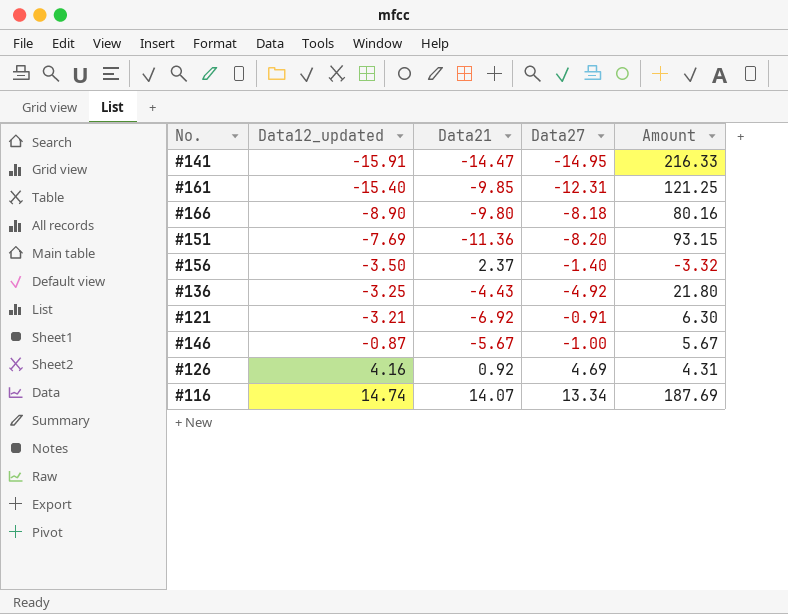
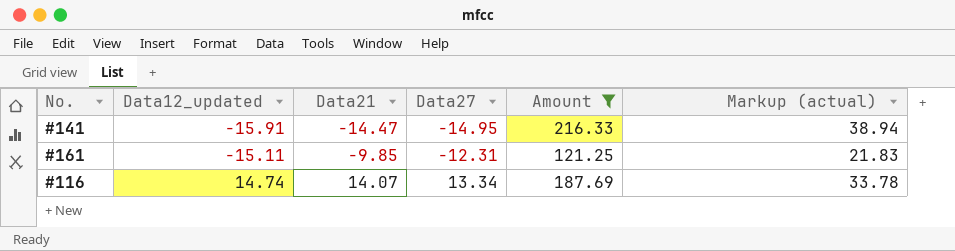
filter: none -> Amount >= 121.25
column Markup (actual) | formula: none -> [Amount] * 0.18
#161 | Data12_updated: -15.40 -> -15.11

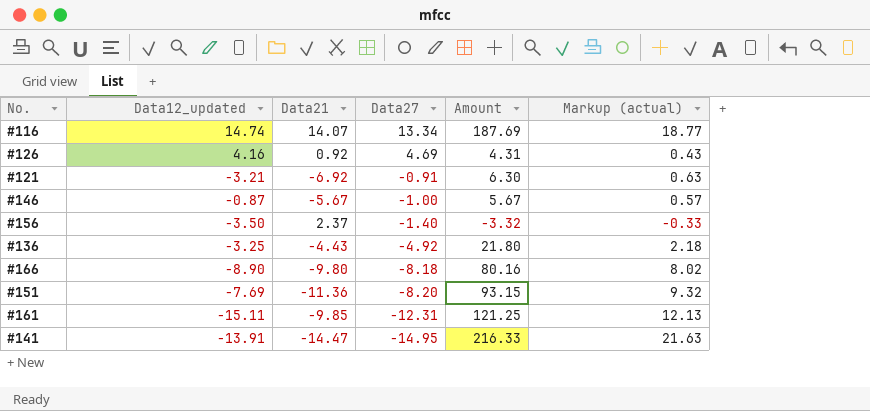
filter: Amount >= 121.25 -> none
row order: Data12_updated ascending -> Data27 descending
column Markup (actual) | formula: [Amount] * 0.18 -> [Amount] * 0.1
#141 | Data12_updated: -15.91 -> -13.91

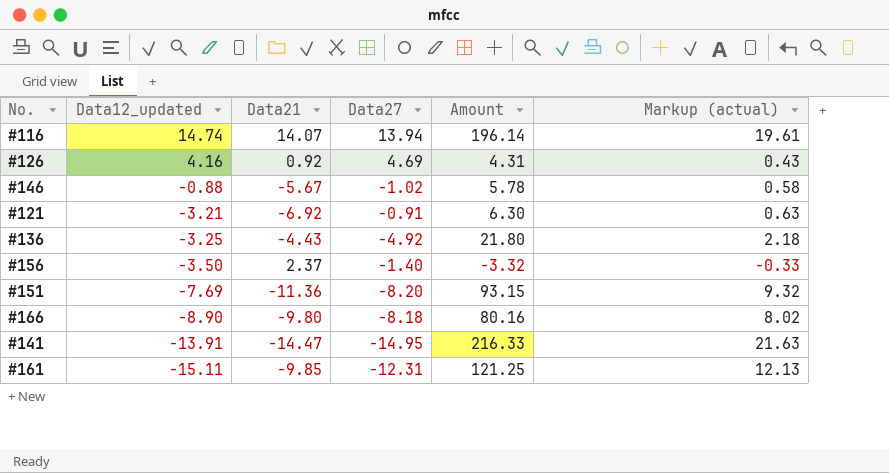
row order: Data27 descending -> Data12_updated descending
#116 | Data27: 13.34 -> 13.94
#116 | Amount: 187.69 -> 196.14
#116 | Markup (actual): 18.77 -> 19.61
#146 | Data12_updated: -0.87 -> -0.88
#146 | Data27: -1.00 -> -1.02
#146 | Amount: 5.67 -> 5.78
#146 | Markup (actual): 0.57 -> 0.58

